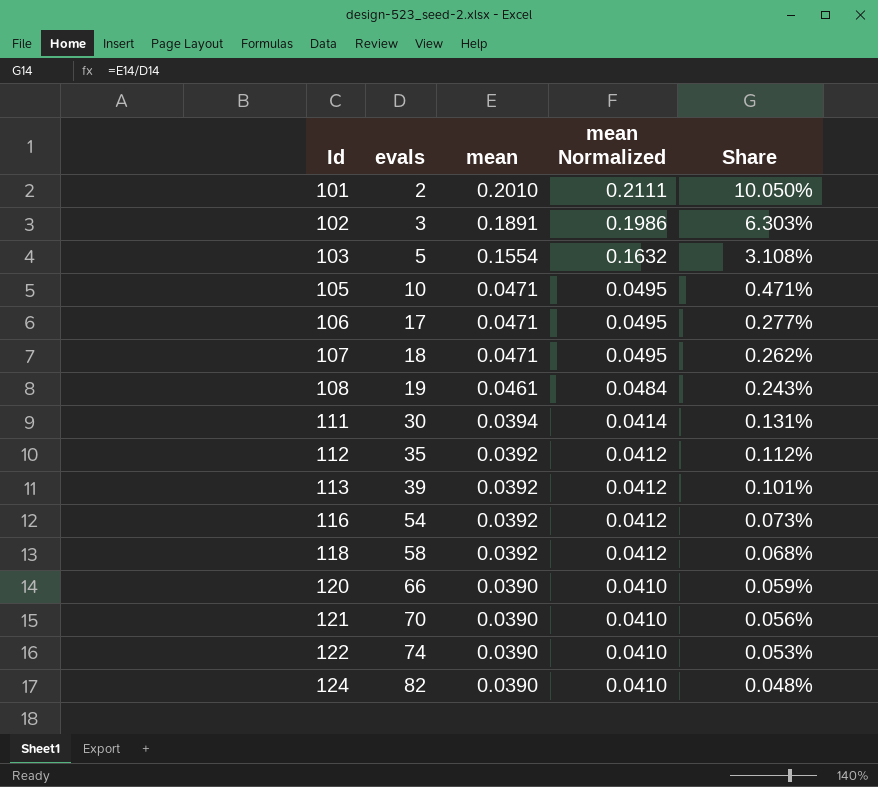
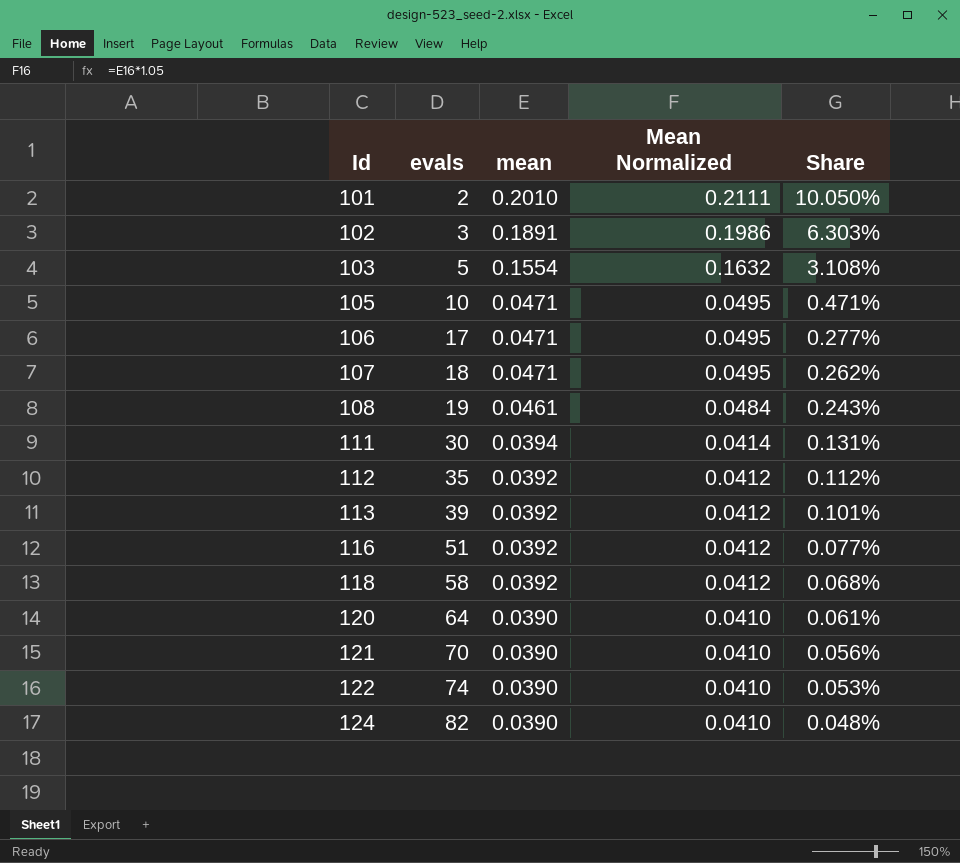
column name: mean Normalized -> Mean Normalized
116 | evals: 54 -> 51
116 | Share: 0.073% -> 0.077%
120 | evals: 66 -> 64
120 | Share: 0.059% -> 0.061%

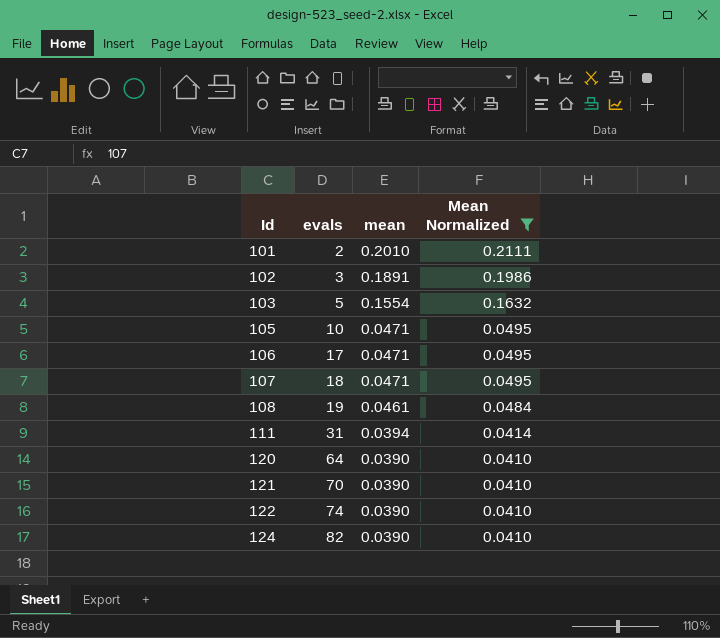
filter: none -> Mean Normalized != 0.0412
column Share | formula: [mean] / [evals] -> none
111 | evals: 30 -> 31

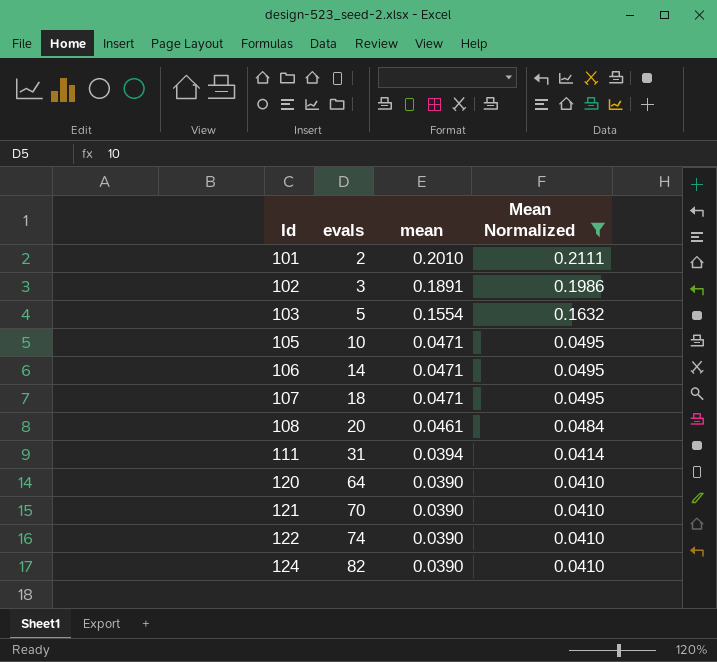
106 | evals: 17 -> 14
108 | evals: 19 -> 20

